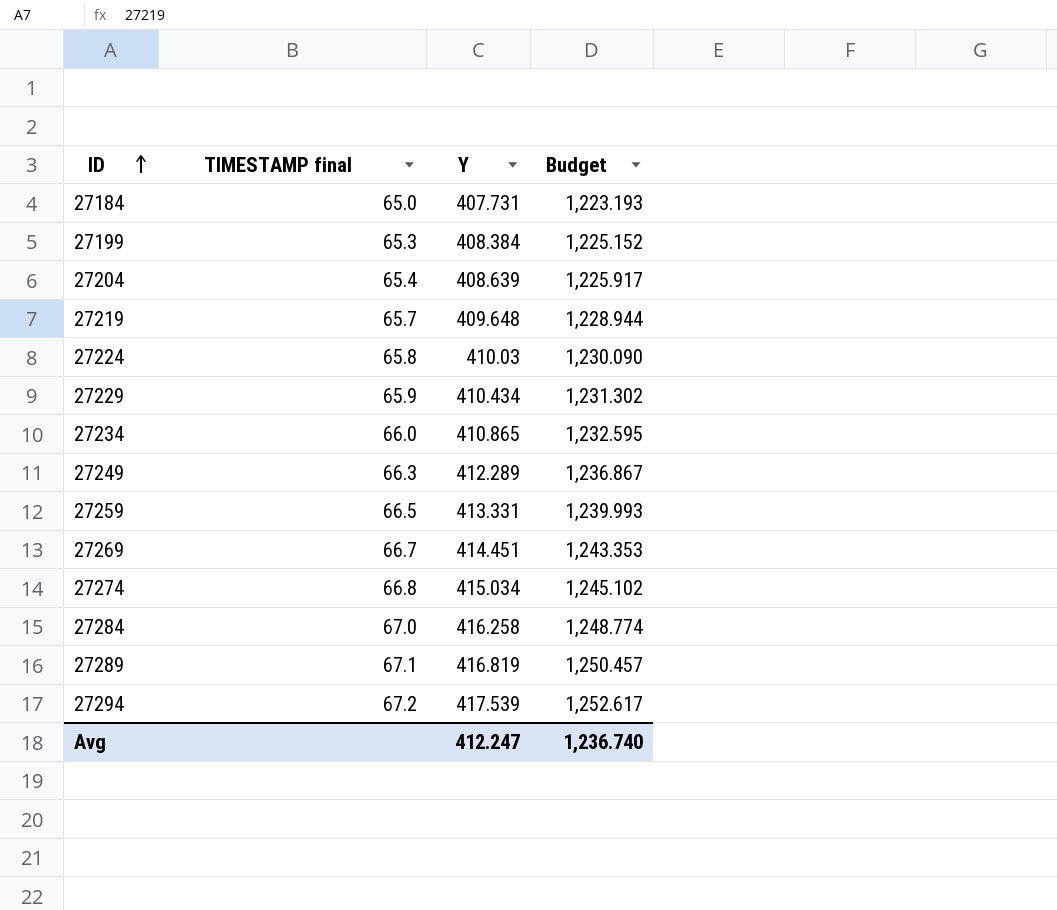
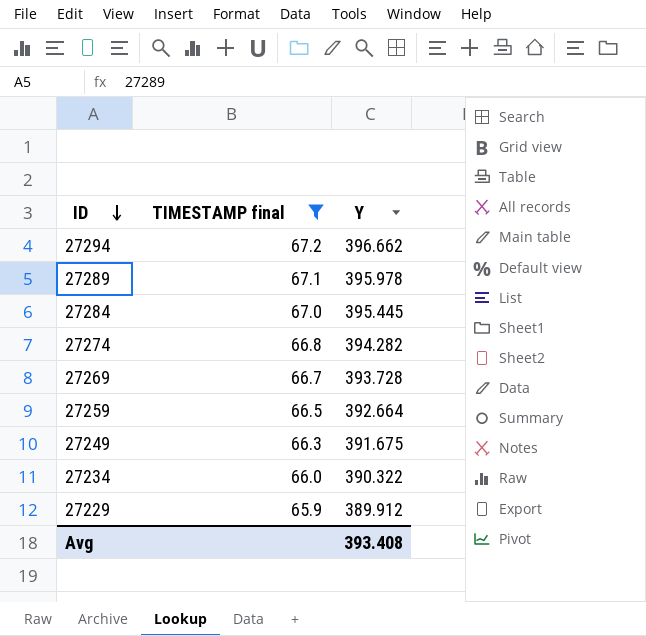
filter: none -> TIMESTAMP final >= 65.9
row order: ID ascending -> ID descending
column Budget | formula: [Y] * 3 -> none
27294 | Y: 417.539 -> 396.662
27289 | Y: 416.819 -> 395.978
27284 | Y: 416.258 -> 395.445
27274 | Y: 415.034 -> 394.282
27269 | Y: 414.451 -> 393.728
27259 | Y: 413.331 -> 392.664
27249 | Y: 412.289 -> 391.675
27234 | Y: 410.865 -> 390.322
27229 | Y: 410.434 -> 389.912
Avg | Y: 412.247 -> 393.408

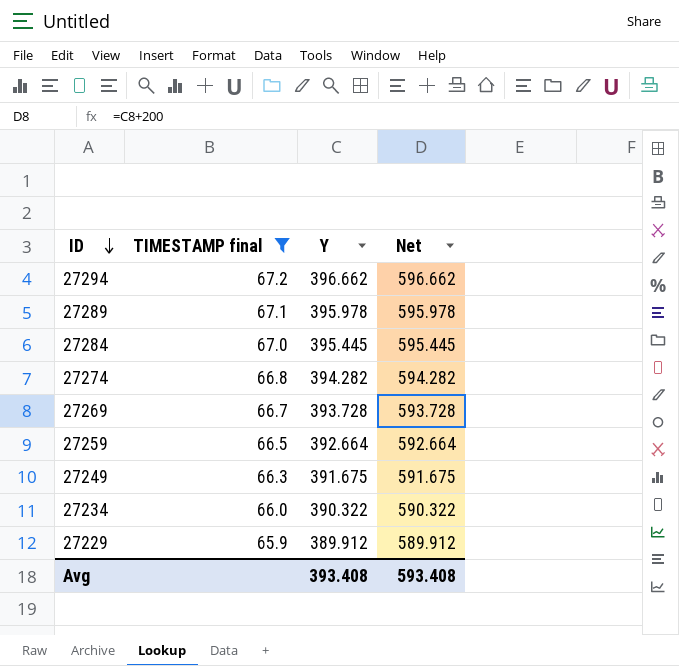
column Net | formula: none -> [Y] + 200

